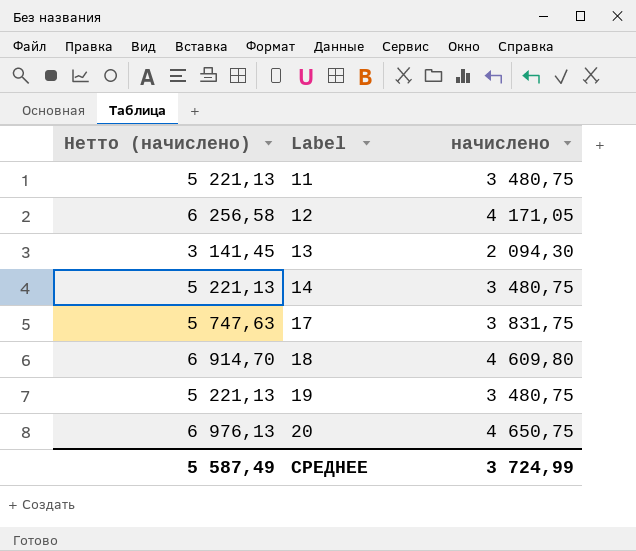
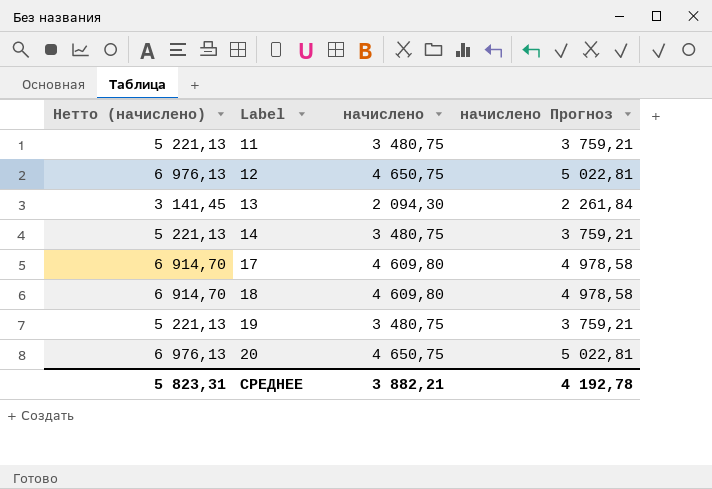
column начислено Прогноз | formula: none -> [начислено] * 1,08
12 | Нетто (начислено): 6 256,58 -> 6 976,13
12 | начислено: 4 171,05 -> 4 650,75
17 | Нетто (начислено): 5 747,63 -> 6 914,70
17 | начислено: 3 831,75 -> 4 609,80
СРЕДНЕЕ | Нетто (начислено): 5 587,49 -> 5 823,31
СРЕДНЕЕ | начислено: 3 724,99 -> 3 882,21

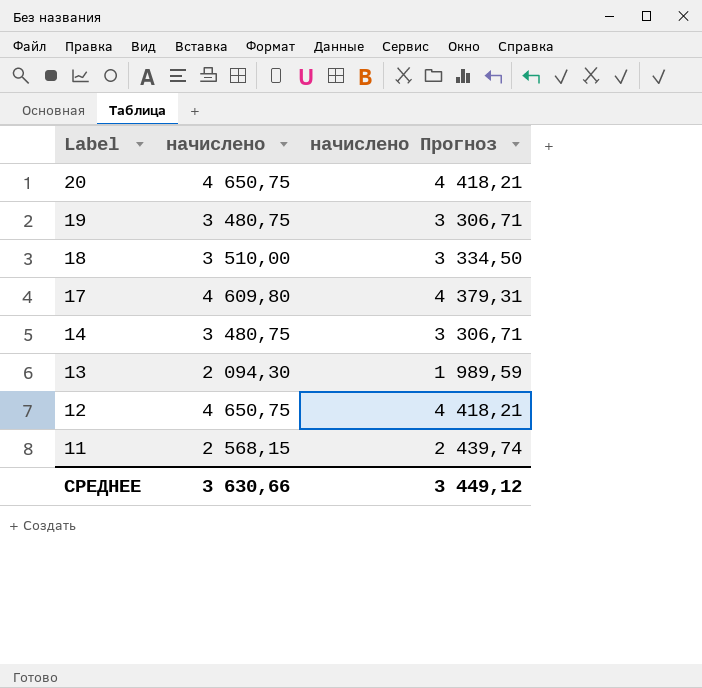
row order: Label ascending -> Label descending
column Нетто (начислено) | formula: [начислено] * 1,5 -> none
column начислено Прогноз | formula: [начислено] * 1,08 -> [начислено] * 0,95
18 | начислено: 4 609,80 -> 3 510,00
11 | начислено: 3 480,75 -> 2 568,15
СРЕДНЕЕ | начислено: 3 882,21 -> 3 630,66
СРЕДНЕЕ | начислено Прогноз: 4 192,78 -> 3 449,12

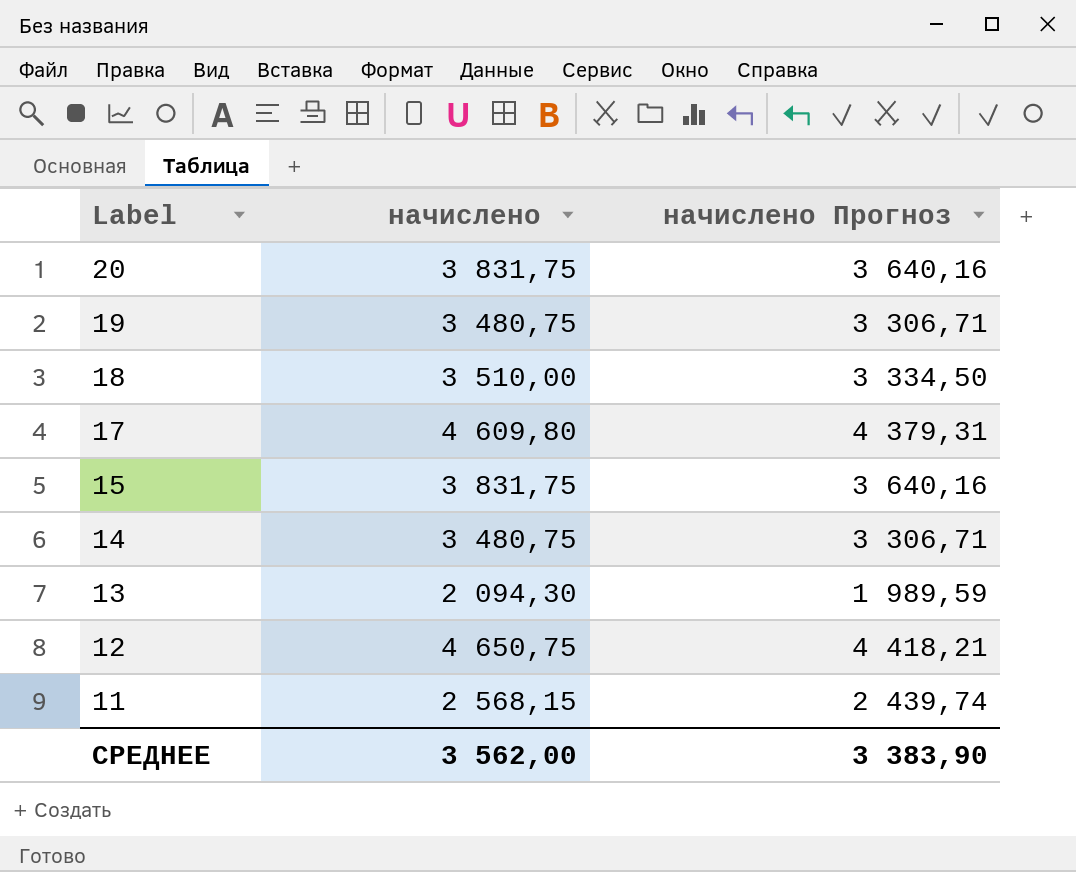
20 | начислено: 4 650,75 -> 3 831,75
20 | начислено Прогноз: 4 418,21 -> 3 640,16
row 15: none -> 3 831,75 | 3 640,16
СРЕДНЕЕ | начислено: 3 630,66 -> 3 562,00
СРЕДНЕЕ | начислено Прогноз: 3 449,12 -> 3 383,90

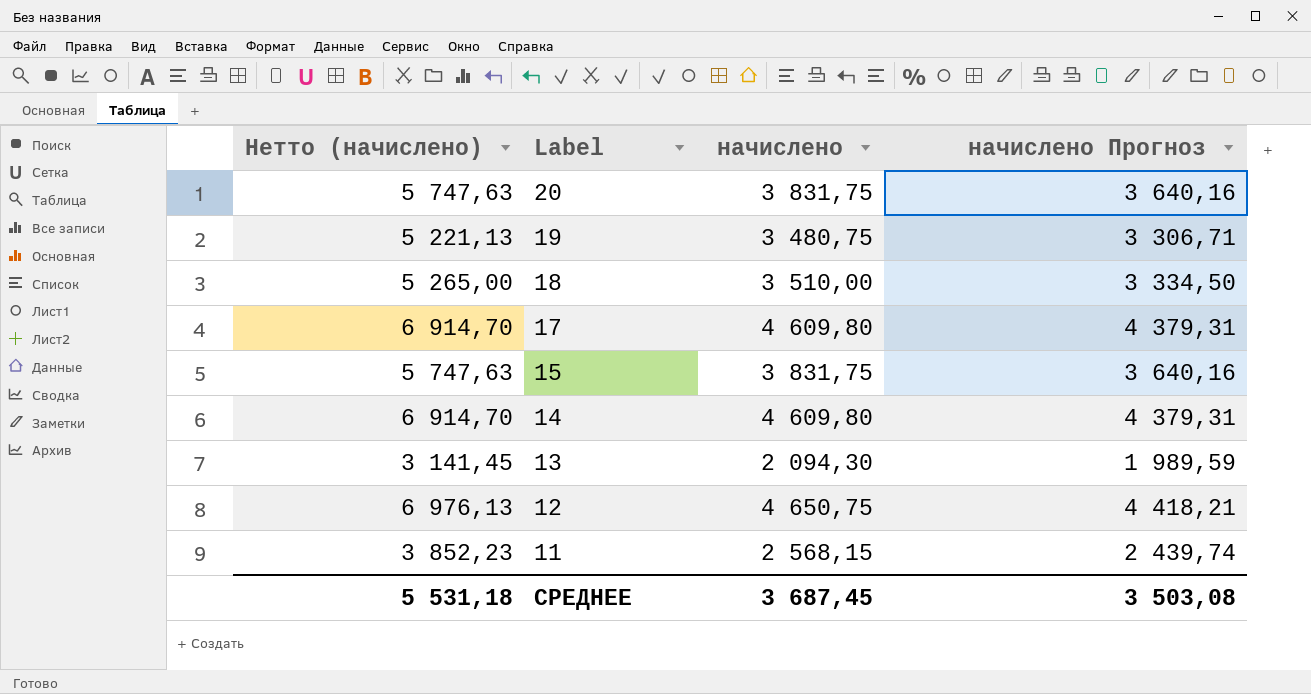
column Нетто (начислено) | formula: none -> [начислено] * 1,5
14 | начислено: 3 480,75 -> 4 609,80
14 | начислено Прогноз: 3 306,71 -> 4 379,31
СРЕДНЕЕ | начислено: 3 562,00 -> 3 687,45
СРЕДНЕЕ | начислено Прогноз: 3 383,90 -> 3 503,08

